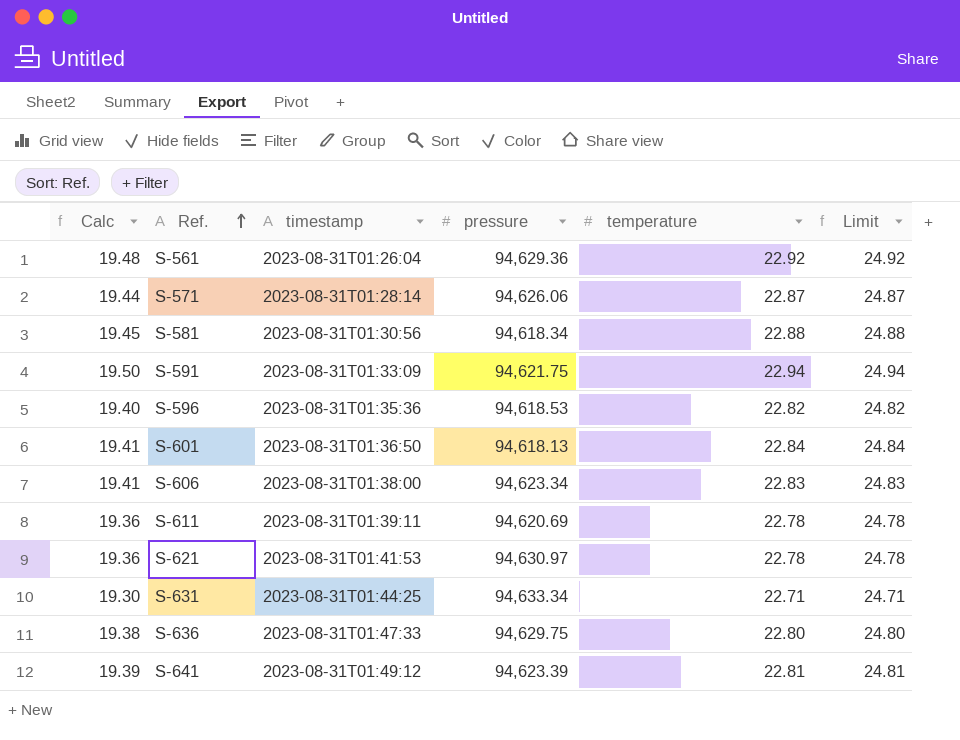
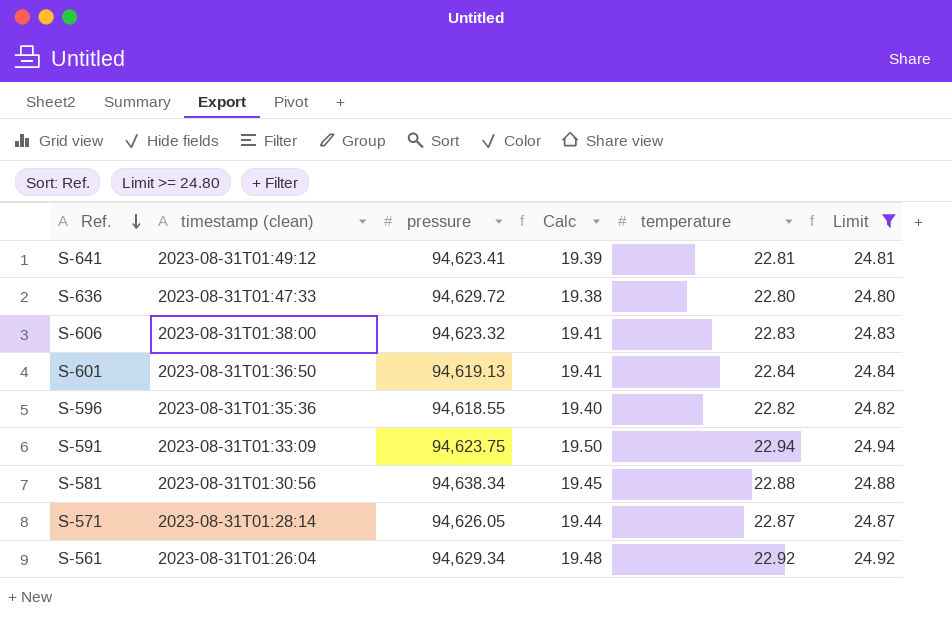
filter: none -> Limit >= 24.80
row order: Ref. ascending -> Ref. descending
column name: timestamp -> timestamp (clean)
column Calc | position: 1 -> 4
S-641 | pressure: 94,623.39 -> 94,623.41
S-636 | pressure: 94,629.75 -> 94,629.72
S-606 | pressure: 94,623.34 -> 94,623.32
S-601 | pressure: 94,618.13 -> 94,619.13
S-596 | pressure: 94,618.53 -> 94,618.55
S-591 | pressure: 94,621.75 -> 94,623.75
S-581 | pressure: 94,618.34 -> 94,638.34
S-571 | pressure: 94,626.06 -> 94,626.05
S-561 | pressure: 94,629.36 -> 94,629.34

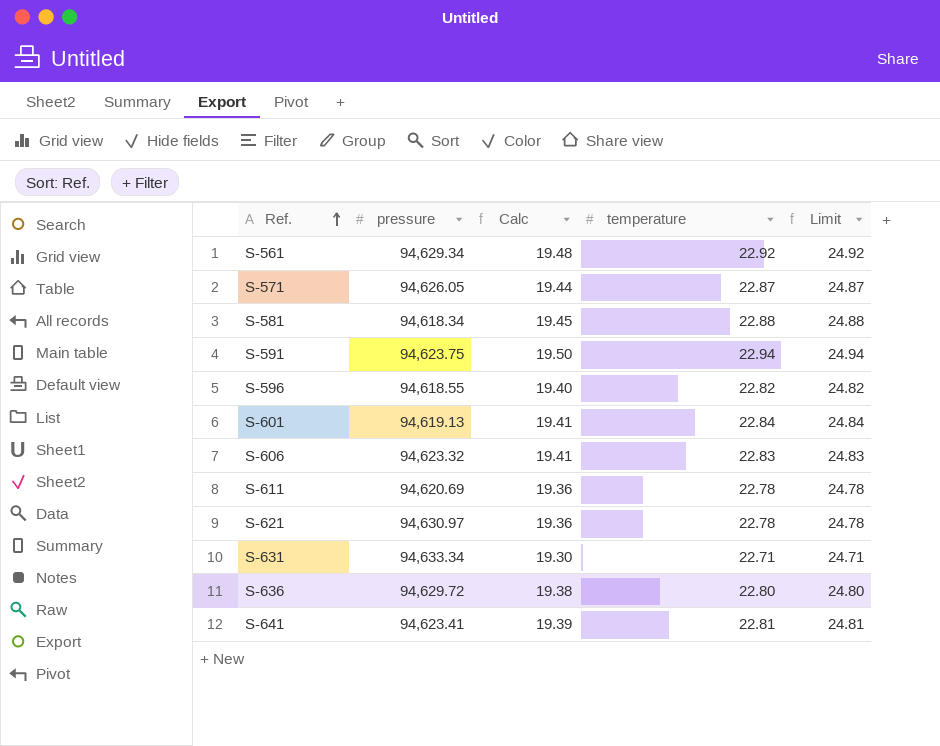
filter: Limit >= 24.80 -> none
row order: Ref. descending -> Ref. ascending
column timestamp (clean) | position: 2 -> none
S-581 | pressure: 94,638.34 -> 94,618.34

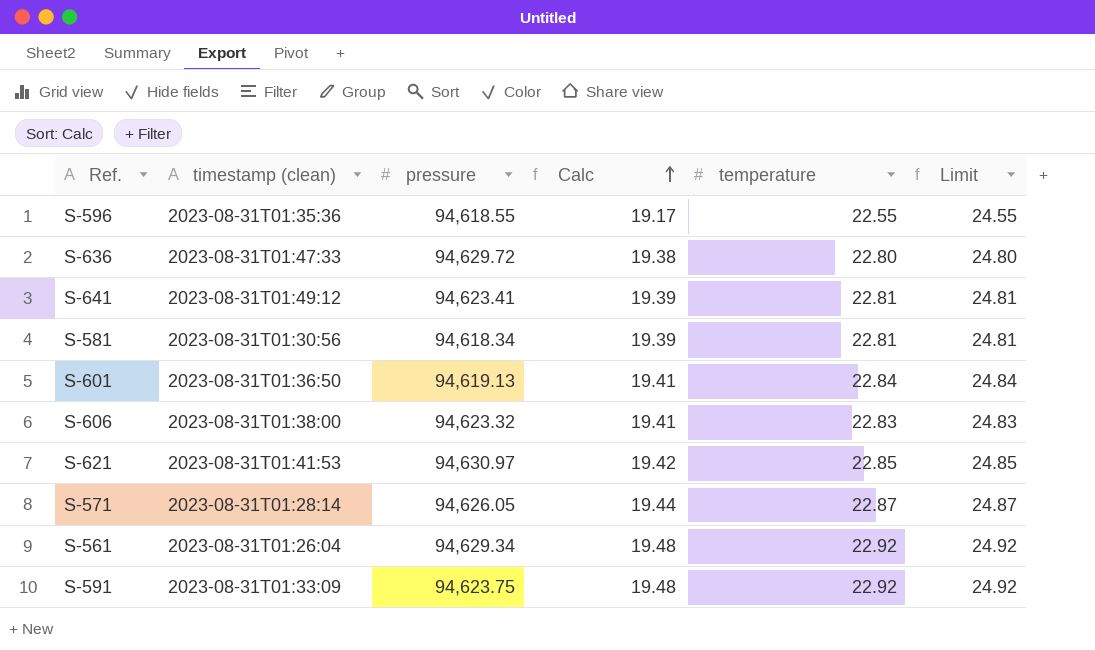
row order: Ref. ascending -> Calc ascending
column timestamp (clean) | position: none -> 2
row S-611: 94,620.69 | 19.36 | 22.78 | 24.78 -> none
row S-631: 94,633.34 | 19.30 | 22.71 | 24.71 -> none
S-596 | Calc: 19.40 -> 19.17
S-596 | temperature: 22.82 -> 22.55
S-596 | Limit: 24.82 -> 24.55
S-581 | Calc: 19.45 -> 19.39
S-581 | temperature: 22.88 -> 22.81
S-581 | Limit: 24.88 -> 24.81
S-621 | Calc: 19.36 -> 19.42
S-621 | temperature: 22.78 -> 22.85
S-621 | Limit: 24.78 -> 24.85
S-591 | Calc: 19.50 -> 19.48
S-591 | temperature: 22.94 -> 22.92
S-591 | Limit: 24.94 -> 24.92

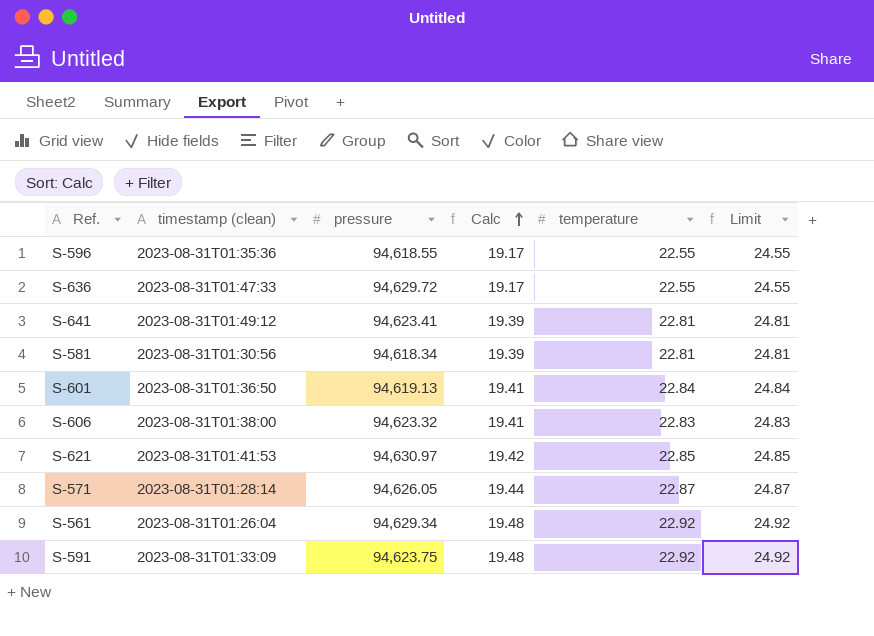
S-636 | Calc: 19.38 -> 19.17
S-636 | temperature: 22.80 -> 22.55
S-636 | Limit: 24.80 -> 24.55

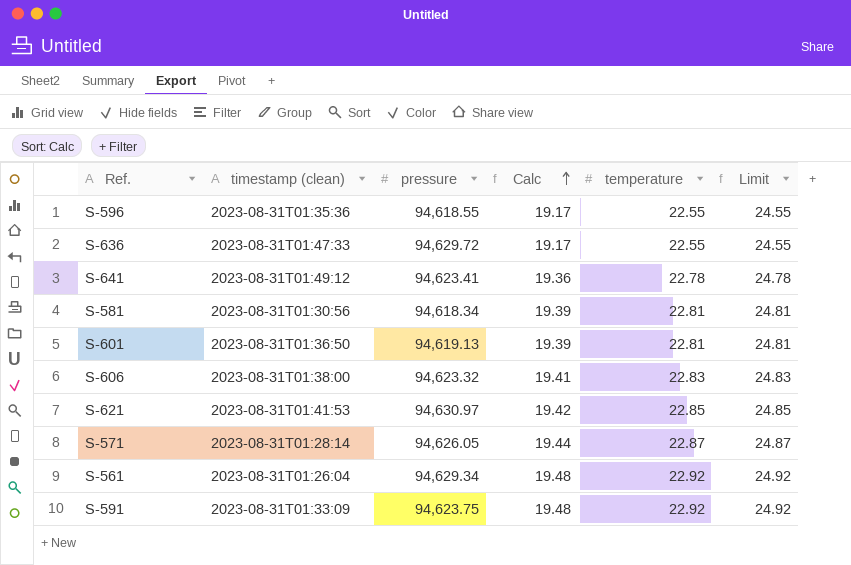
S-641 | Calc: 19.39 -> 19.36
S-641 | temperature: 22.81 -> 22.78
S-641 | Limit: 24.81 -> 24.78
S-601 | Calc: 19.41 -> 19.39
S-601 | temperature: 22.84 -> 22.81
S-601 | Limit: 24.84 -> 24.81

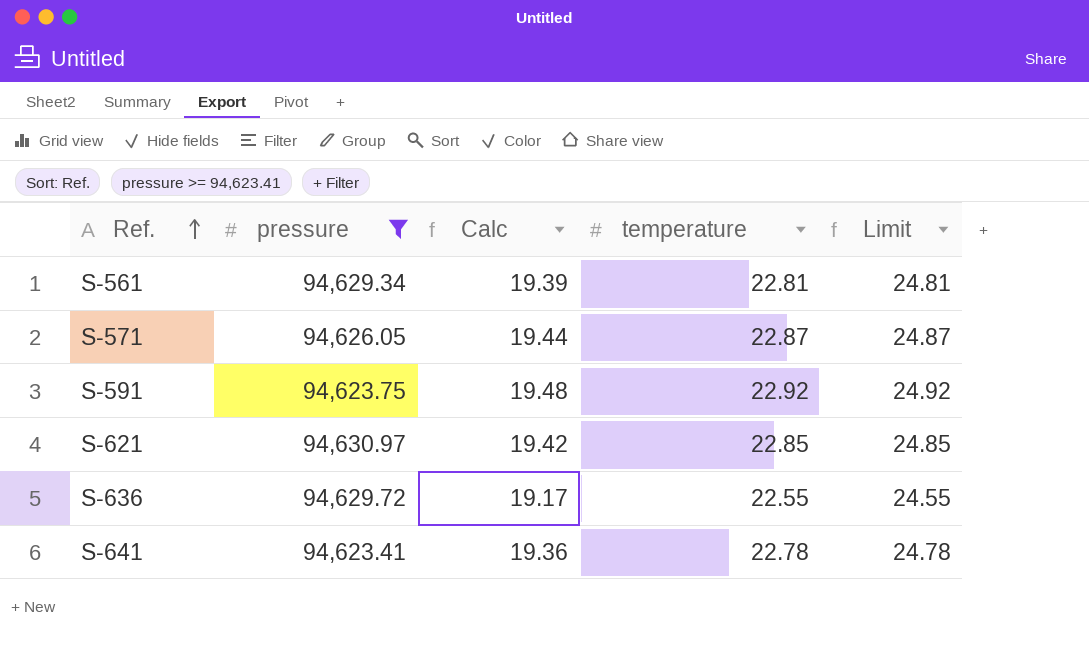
filter: none -> pressure >= 94,623.41
row order: Calc ascending -> Ref. ascending
column timestamp (clean) | position: 2 -> none
S-561 | Calc: 19.48 -> 19.39
S-561 | temperature: 22.92 -> 22.81
S-561 | Limit: 24.92 -> 24.81

